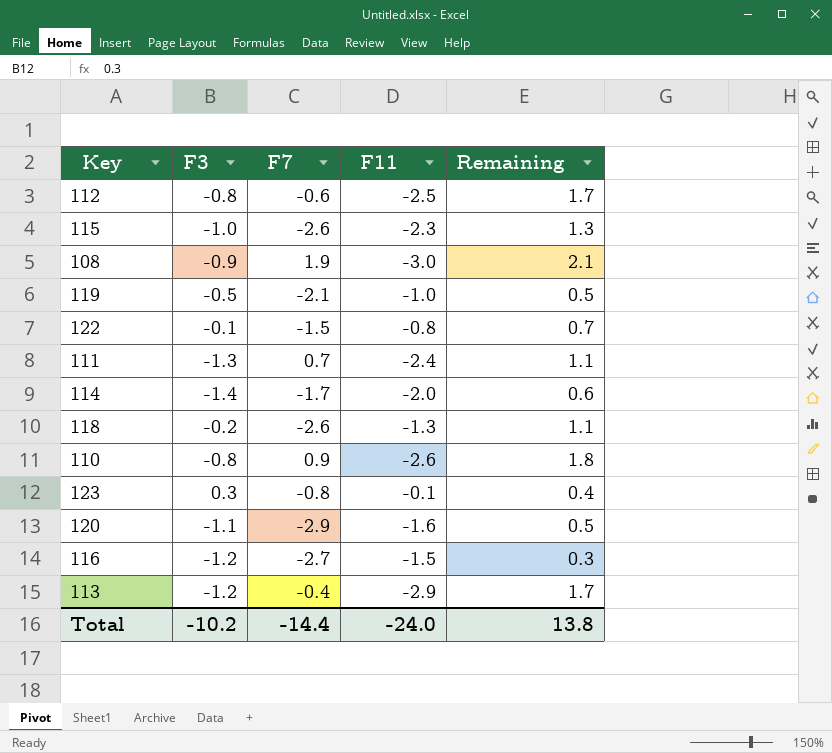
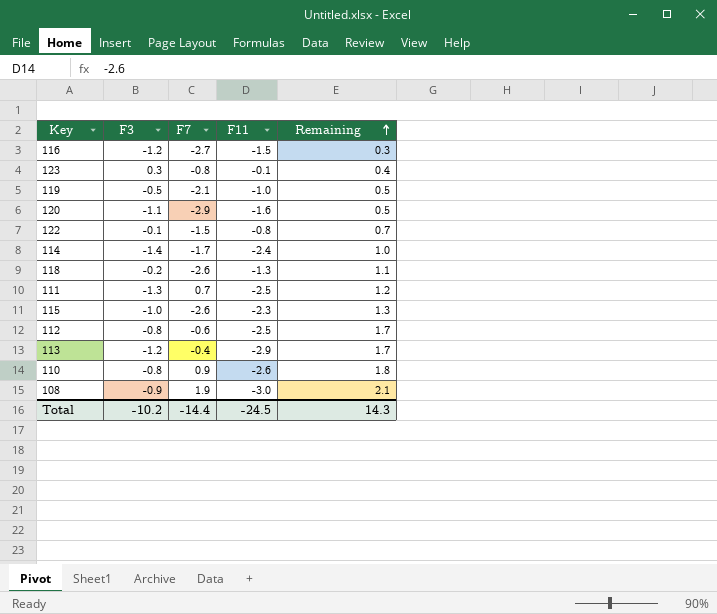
row order: none -> Remaining ascending
114 | F11: -2.0 -> -2.4
114 | Remaining: 0.6 -> 1.0
111 | F11: -2.4 -> -2.5
111 | Remaining: 1.1 -> 1.2
Total | F11: -24.0 -> -24.5
Total | Remaining: 13.8 -> 14.3

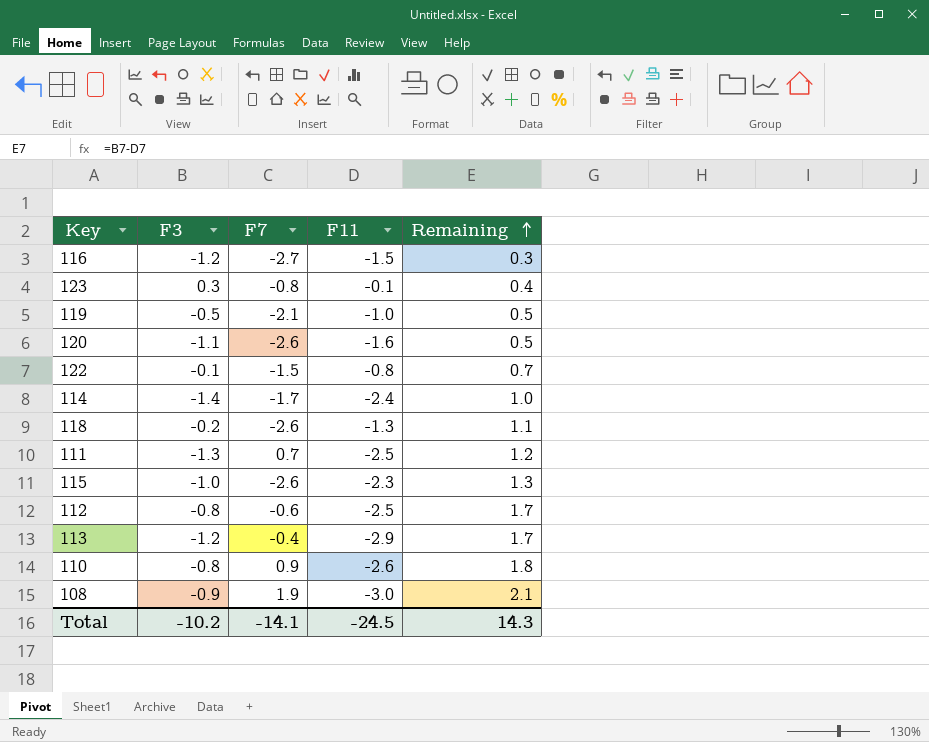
120 | F7: -2.9 -> -2.6
Total | F7: -14.4 -> -14.1

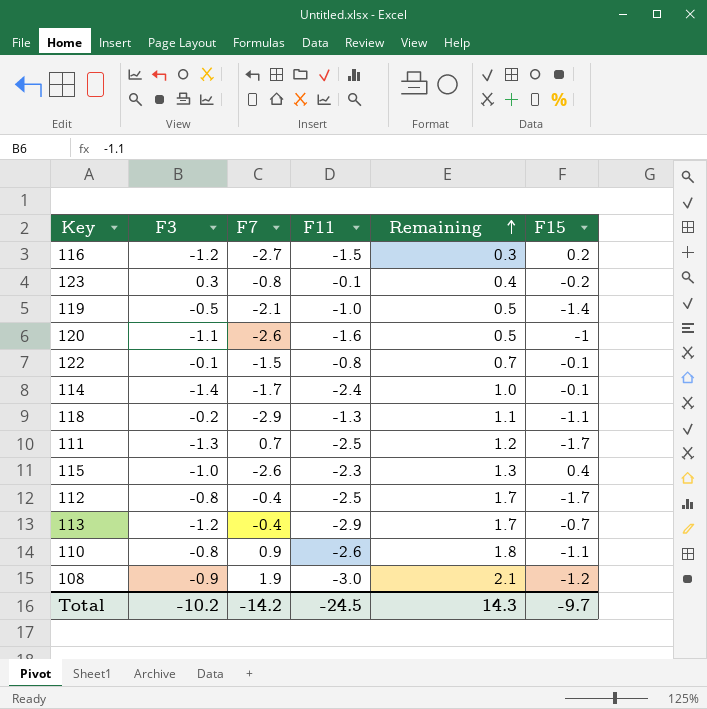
column F15 | position: none -> 6
118 | F7: -2.6 -> -2.9
112 | F7: -0.6 -> -0.4
Total | F7: -14.1 -> -14.2

